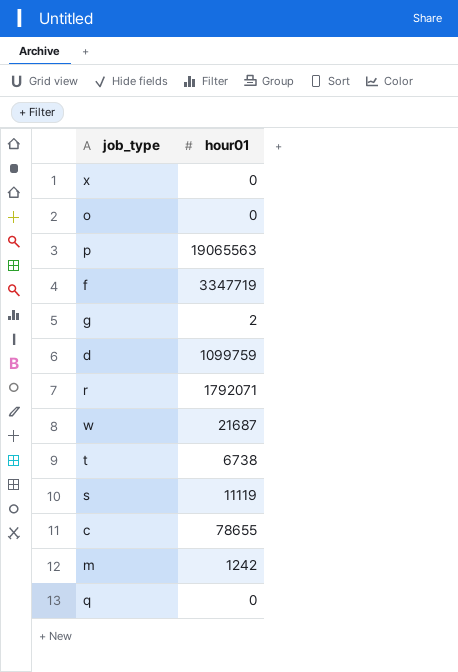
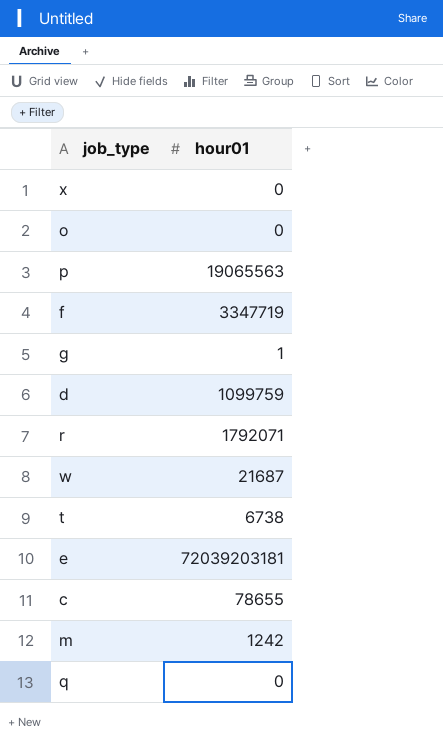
row s: 11119 -> none
g | hour01: 2 -> 1
row e: none -> 72039203181

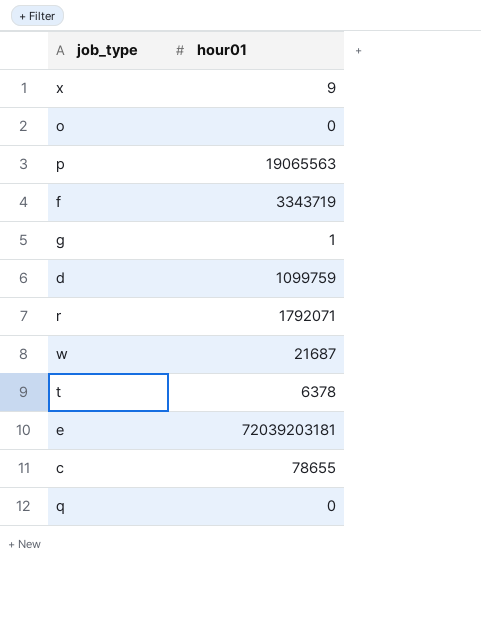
row m: 1242 -> none
x | hour01: 0 -> 9
f | hour01: 3347719 -> 3343719
t | hour01: 6738 -> 6378

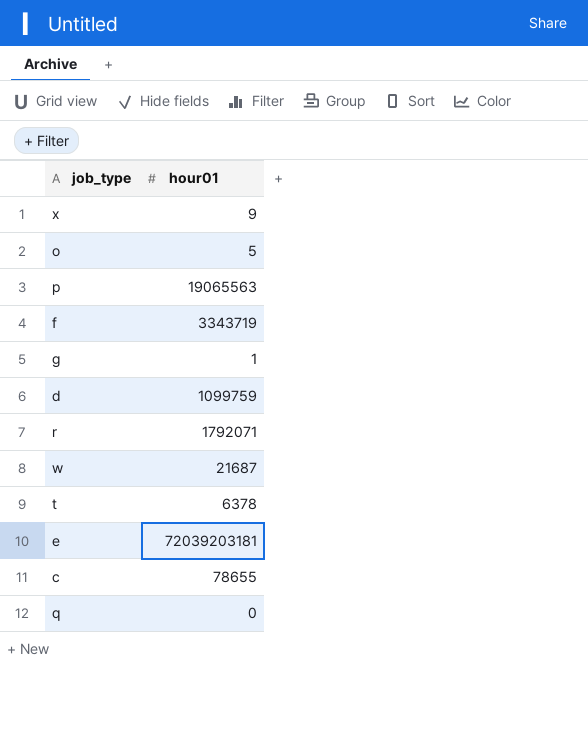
o | hour01: 0 -> 5

